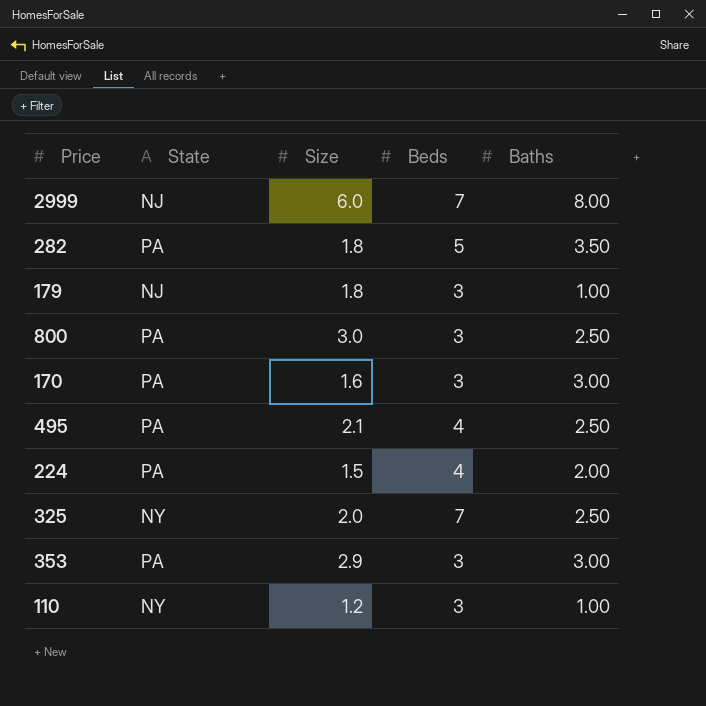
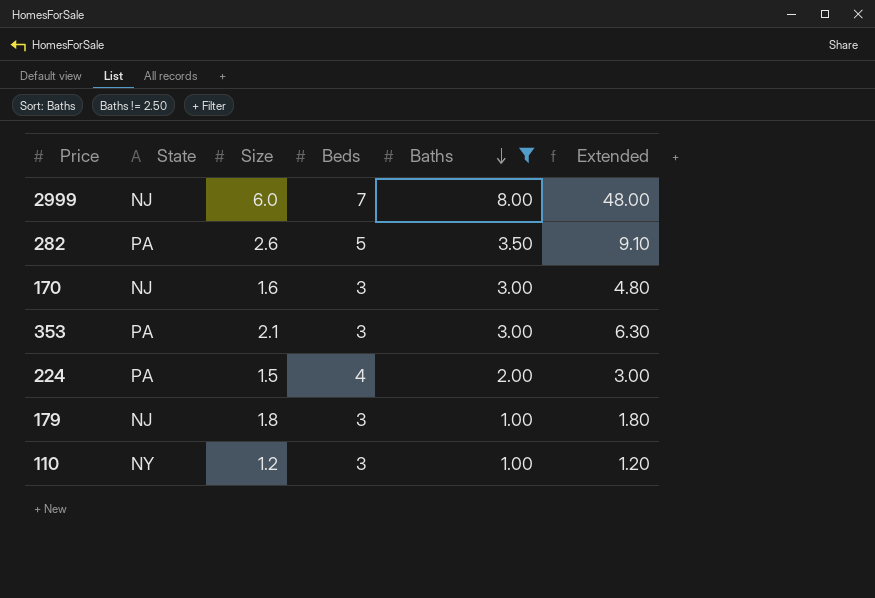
filter: none -> Baths != 2.50
row order: none -> Baths descending
column Extended | formula: none -> [Size] * [Baths]
282 | Size: 1.8 -> 2.6
170 | State: PA -> NJ
353 | Size: 2.9 -> 2.1

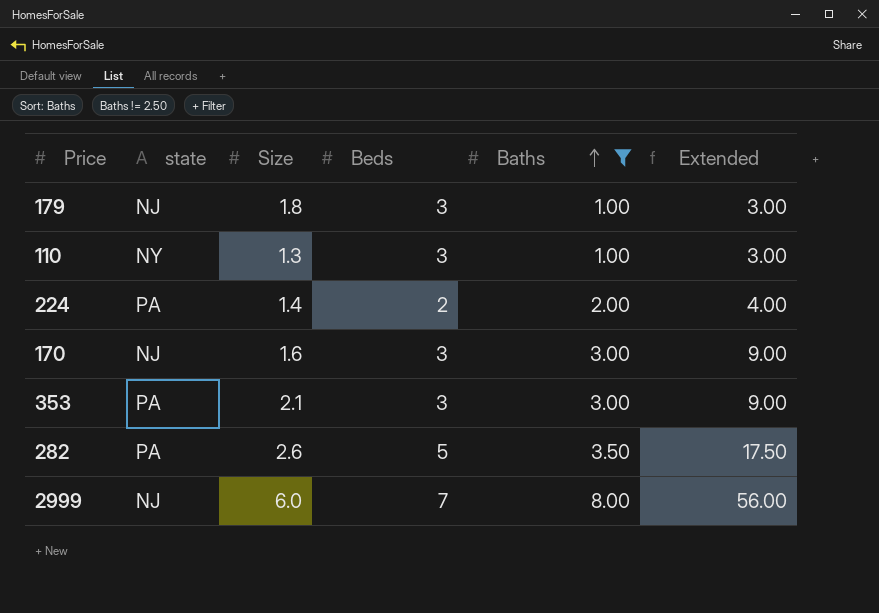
row order: Baths descending -> Baths ascending
column name: State -> state
column Extended | formula: [Size] * [Baths] -> [Beds] * [Baths]
110 | Size: 1.2 -> 1.3
224 | Size: 1.5 -> 1.4
224 | Beds: 4 -> 2

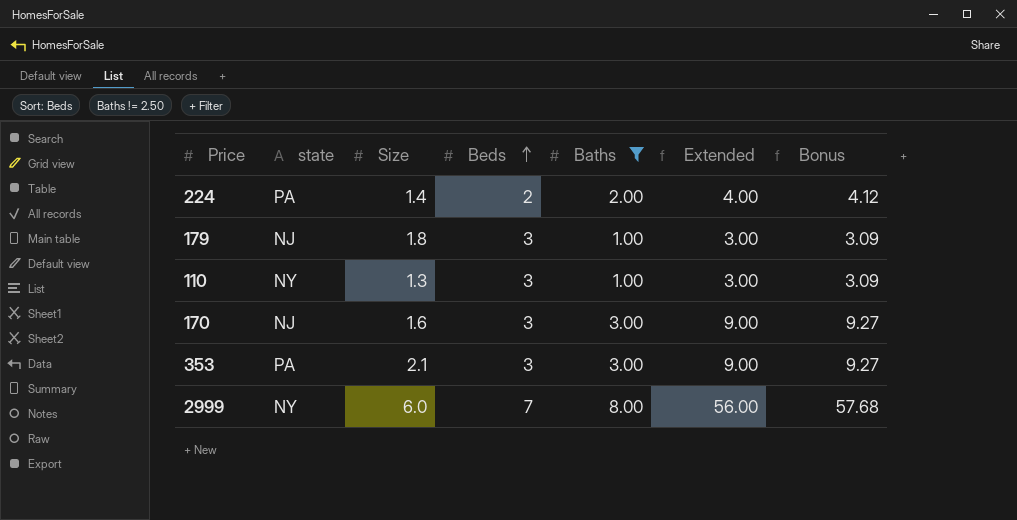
row order: Baths ascending -> Beds ascending
column Bonus | formula: none -> [Extended] * 1.03
row 282: PA | 2.6 | 5 | 3.50 | 17.50 -> none
2999 | state: NJ -> NY

